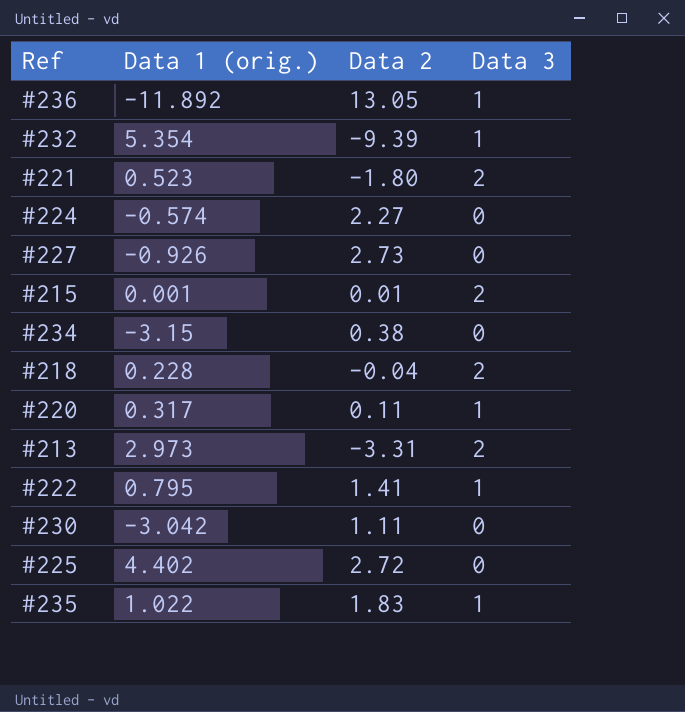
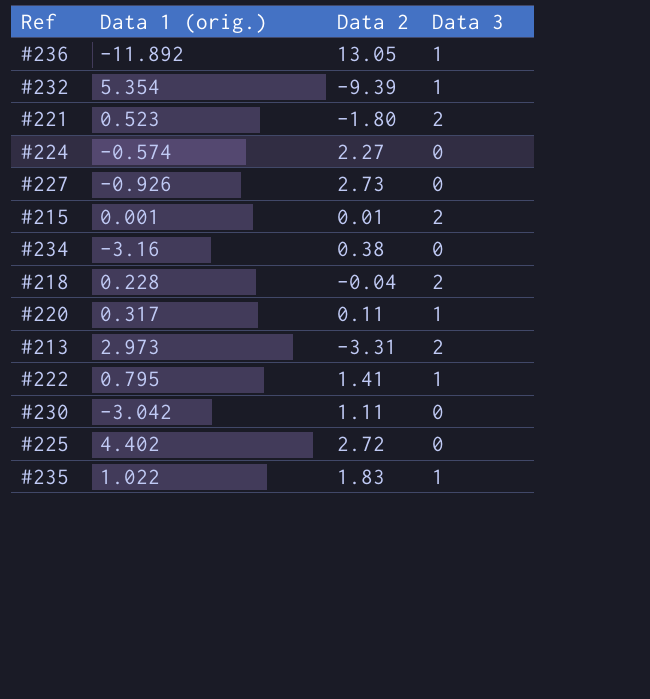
#234 | Data 1 (orig.): -3.15 -> -3.16

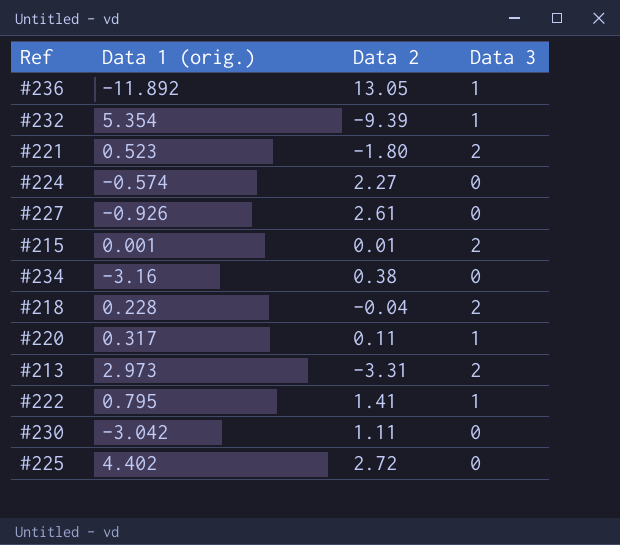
row #235: 1.022 | 1.83 | 1 -> none
#227 | Data 2: 2.73 -> 2.61

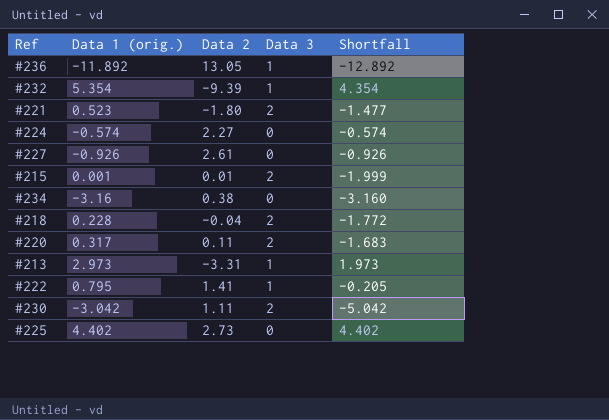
column Shortfall | formula: none -> [Data 1 (orig.)] - [Data 3]
#220 | Data 3: 1 -> 2
#213 | Data 3: 2 -> 1
#230 | Data 3: 0 -> 2
#225 | Data 2: 2.72 -> 2.73

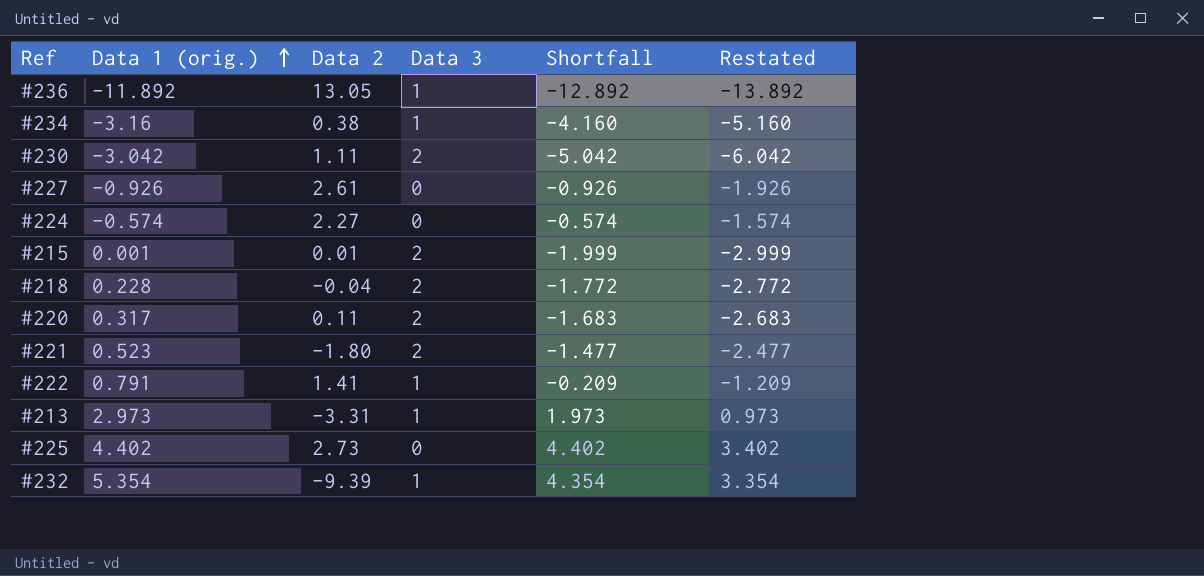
row order: none -> Data 1 (orig.) ascending
column Restated | formula: none -> [Shortfall] - 1
#234 | Data 3: 0 -> 1
#234 | Shortfall: -3.160 -> -4.160
#222 | Data 1 (orig.): 0.795 -> 0.791
#222 | Shortfall: -0.205 -> -0.209

